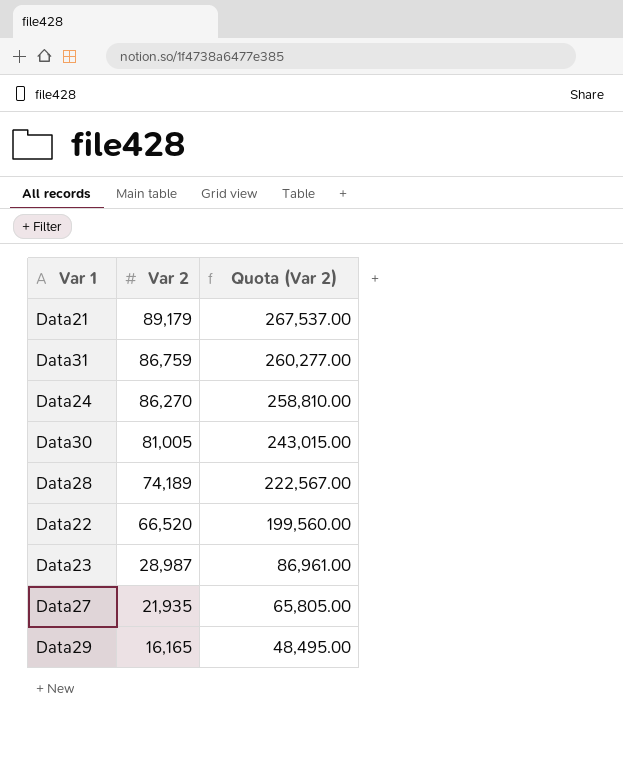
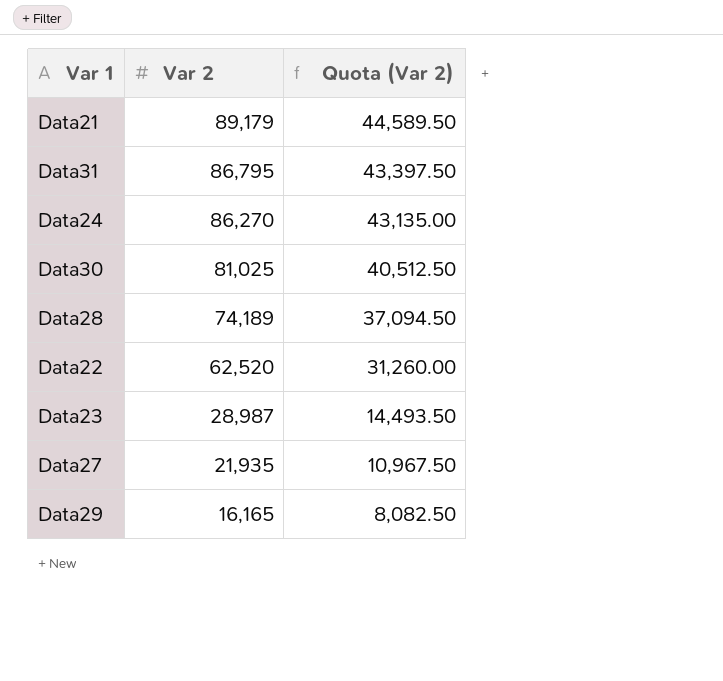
column Quota (Var 2) | formula: [Var 2] * 3 -> [Var 2] * 0.5
Data31 | Var 2: 86,759 -> 86,795
Data30 | Var 2: 81,005 -> 81,025
Data22 | Var 2: 66,520 -> 62,520

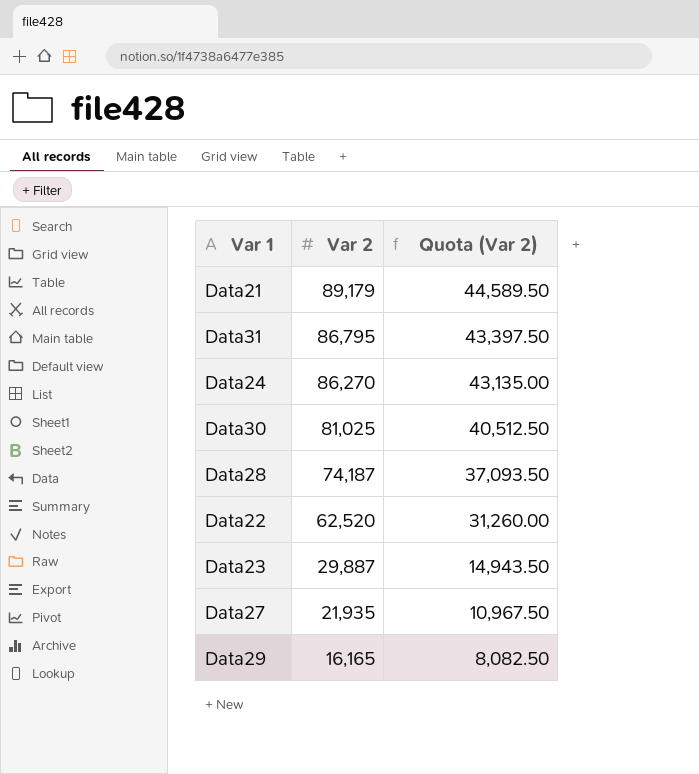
Data28 | Var 2: 74,189 -> 74,187
Data28 | Quota (Var 2): 37,094.50 -> 37,093.50
Data23 | Var 2: 28,987 -> 29,887
Data23 | Quota (Var 2): 14,493.50 -> 14,943.50

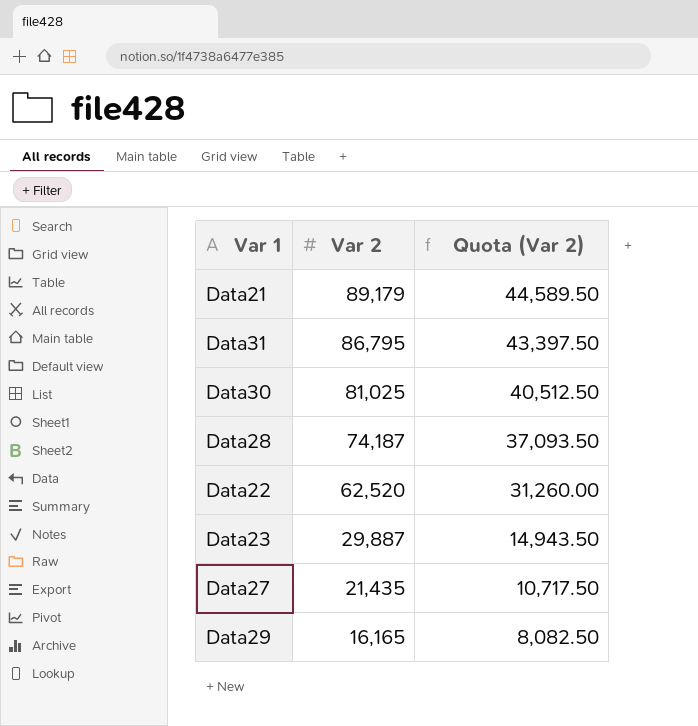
row Data24: 86,270 | 43,135.00 -> none
Data27 | Var 2: 21,935 -> 21,435
Data27 | Quota (Var 2): 10,967.50 -> 10,717.50

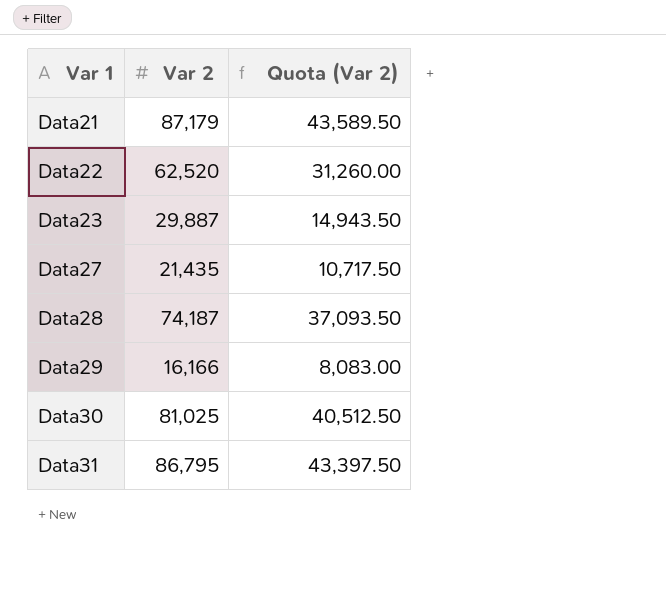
row order: Var 2 descending -> Var 1 ascending
Data21 | Var 2: 89,179 -> 87,179
Data21 | Quota (Var 2): 44,589.50 -> 43,589.50
Data29 | Var 2: 16,165 -> 16,166
Data29 | Quota (Var 2): 8,082.50 -> 8,083.00

